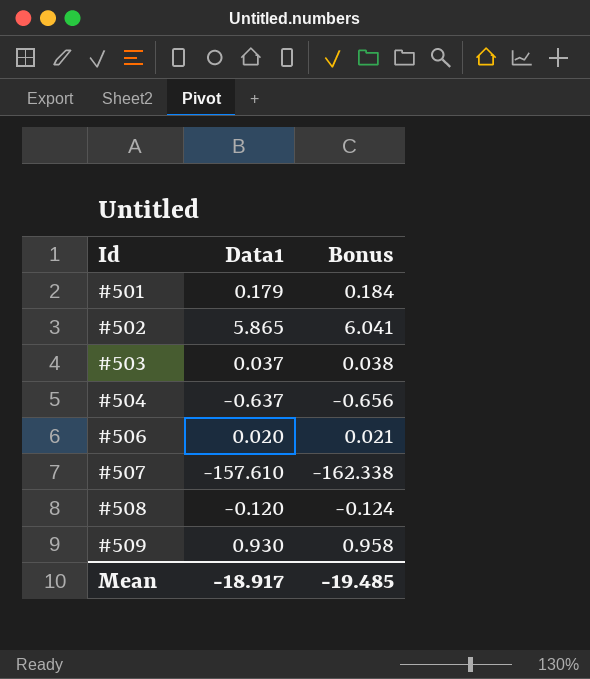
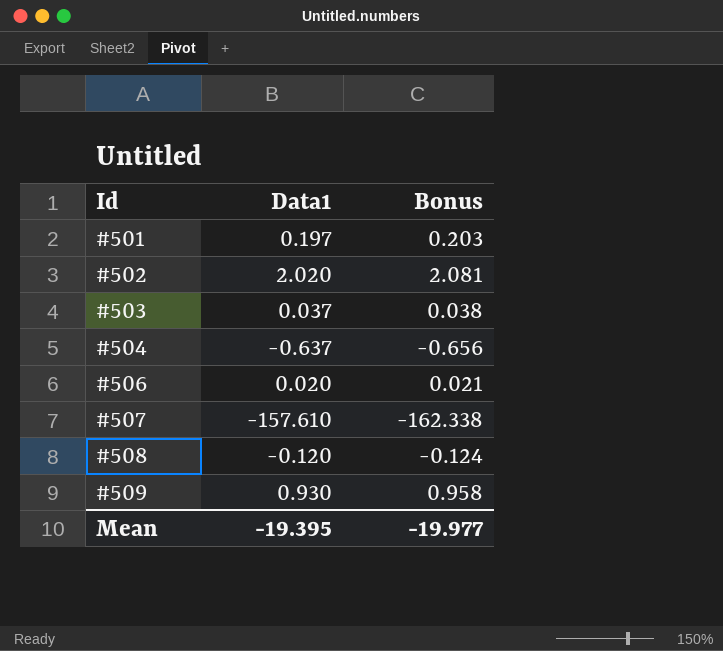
#501 | Data1: 0.179 -> 0.197
#501 | Bonus: 0.184 -> 0.203
#502 | Data1: 5.865 -> 2.020
#502 | Bonus: 6.041 -> 2.081
Mean | Data1: -18.917 -> -19.395
Mean | Bonus: -19.485 -> -19.977

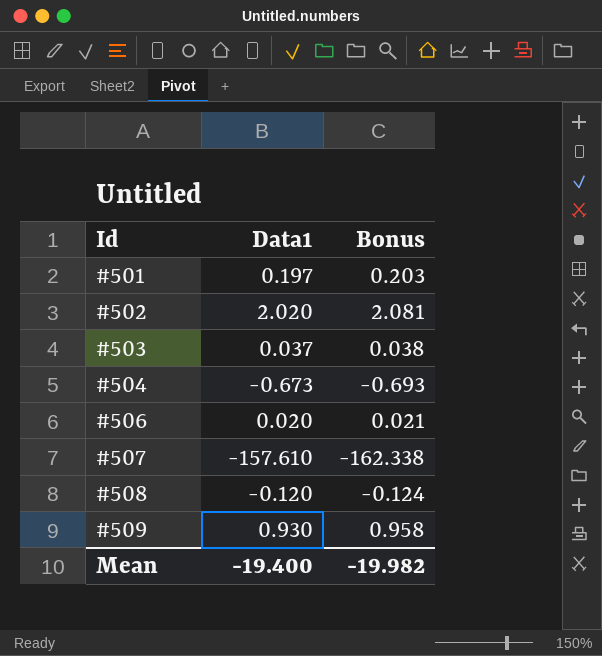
#504 | Data1: -0.637 -> -0.673
#504 | Bonus: -0.656 -> -0.693
Mean | Data1: -19.395 -> -19.400
Mean | Bonus: -19.977 -> -19.982

